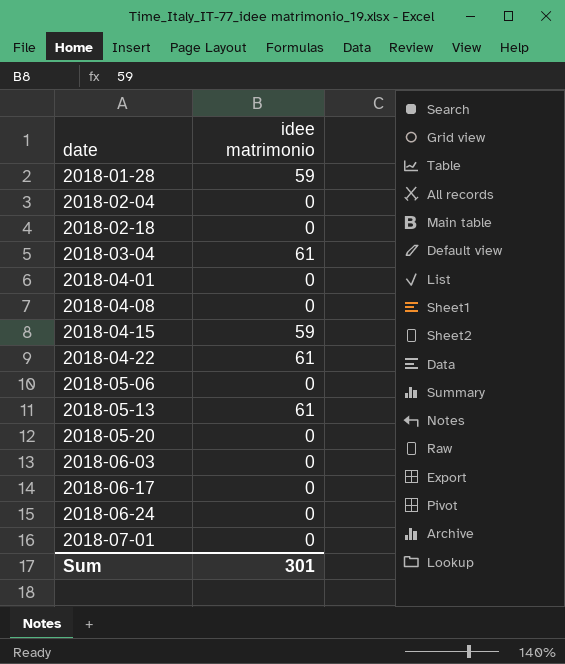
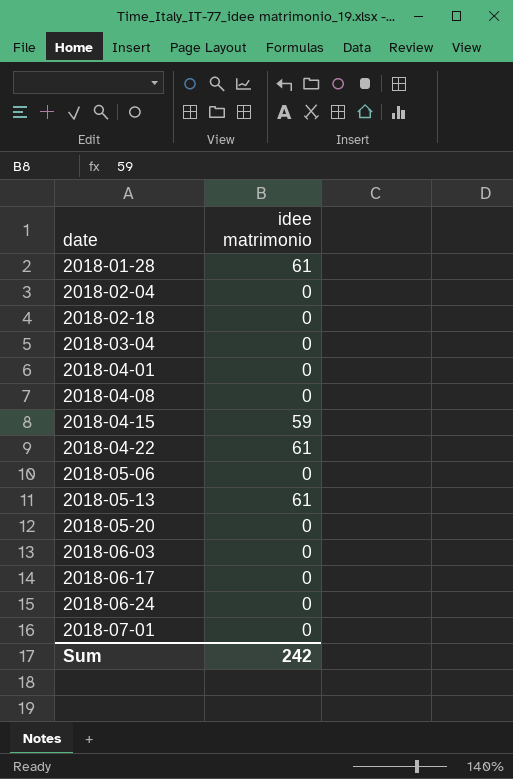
2018-01-28 | idee matrimonio: 59 -> 61
2018-03-04 | idee matrimonio: 61 -> 0
Sum | idee matrimonio: 301 -> 242

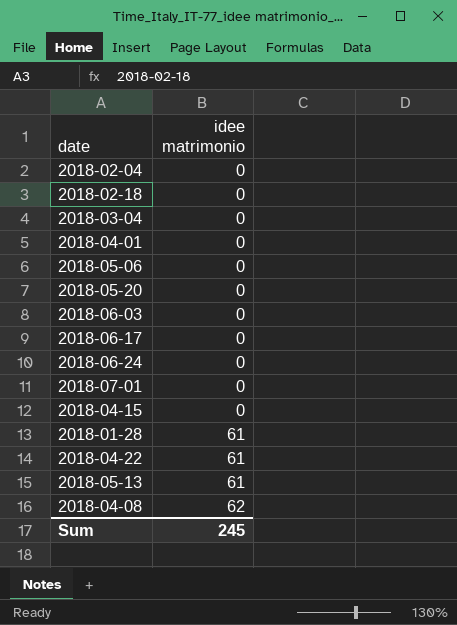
row order: date ascending -> idee matrimonio ascending
2018-04-15 | idee matrimonio: 59 -> 0
2018-04-08 | idee matrimonio: 0 -> 62
Sum | idee matrimonio: 242 -> 245

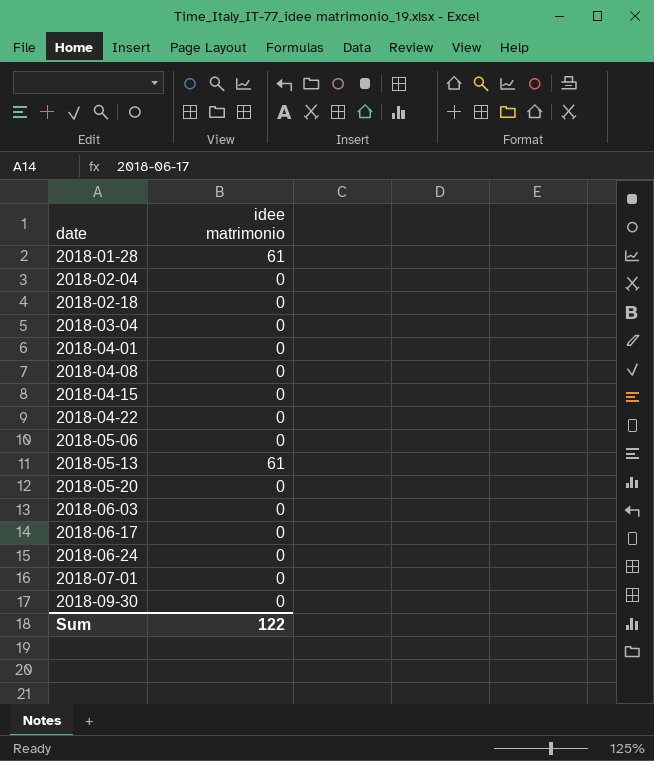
row order: idee matrimonio ascending -> date ascending
2018-04-08 | idee matrimonio: 62 -> 0
2018-04-22 | idee matrimonio: 61 -> 0
row 2018-09-30: none -> 0
Sum | idee matrimonio: 245 -> 122

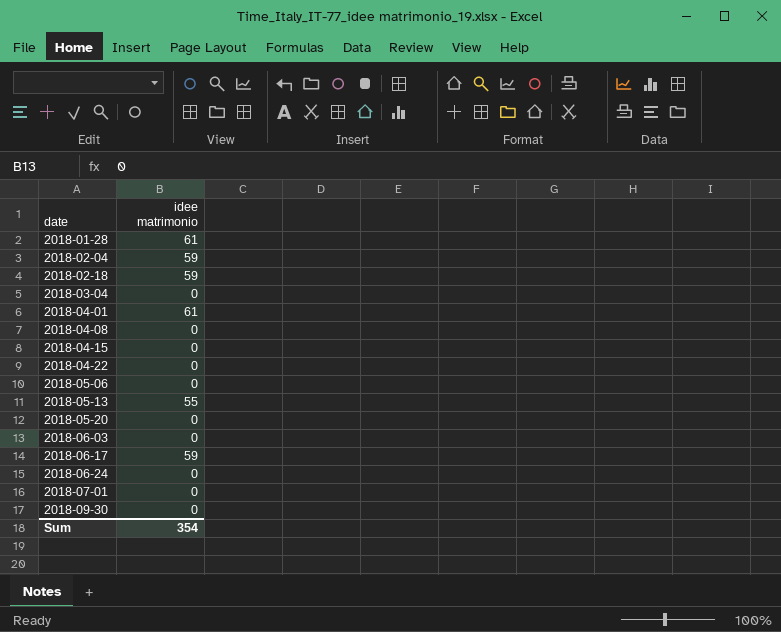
2018-02-04 | idee matrimonio: 0 -> 59
2018-02-18 | idee matrimonio: 0 -> 59
2018-04-01 | idee matrimonio: 0 -> 61
2018-05-13 | idee matrimonio: 61 -> 55
2018-06-17 | idee matrimonio: 0 -> 59
Sum | idee matrimonio: 122 -> 354

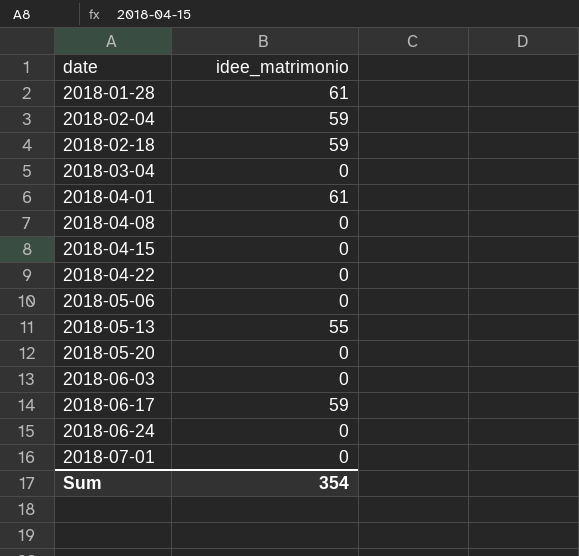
column name: idee matrimonio -> idee_matrimonio
row 2018-09-30: 0 -> none

